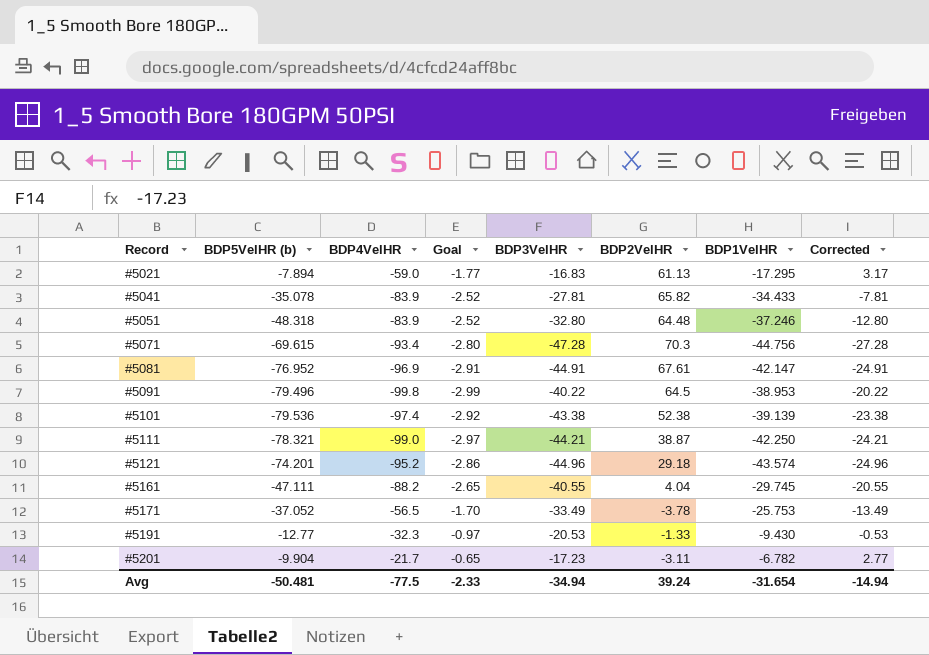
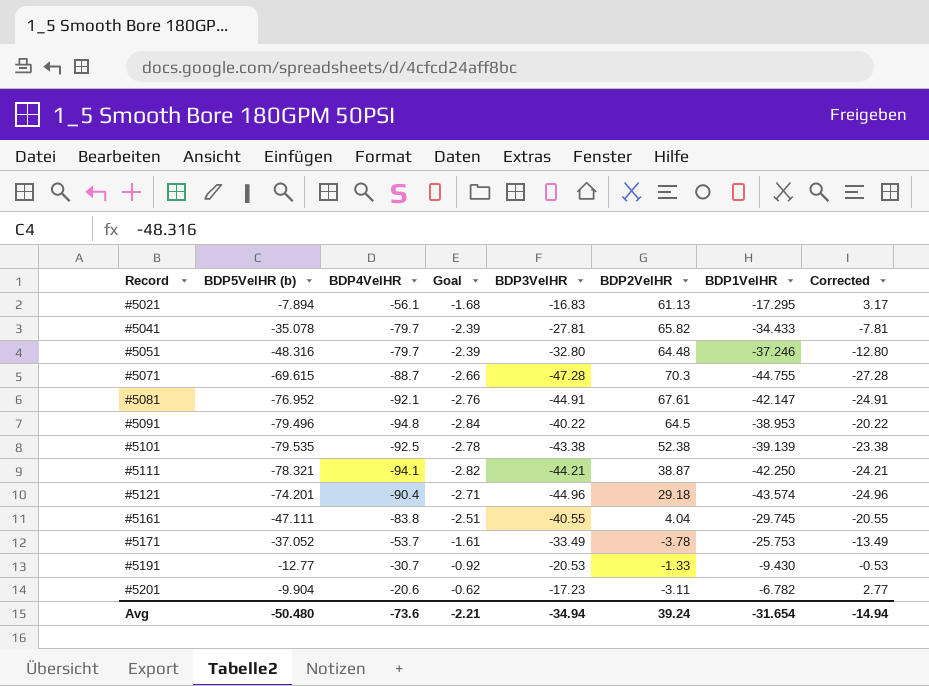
#5021 | BDP4VelHR: -59.0 -> -56.1
#5021 | Goal: -1.77 -> -1.68
#5041 | BDP4VelHR: -83.9 -> -79.7
#5041 | Goal: -2.52 -> -2.39
#5051 | BDP5VelHR (b): -48.318 -> -48.316
#5051 | BDP4VelHR: -83.9 -> -79.7
#5051 | Goal: -2.52 -> -2.39
#5071 | BDP4VelHR: -93.4 -> -88.7
#5071 | Goal: -2.80 -> -2.66
#5071 | BDP1VelHR: -44.756 -> -44.755
#5081 | BDP4VelHR: -96.9 -> -92.1
#5081 | Goal: -2.91 -> -2.76
#5091 | BDP4VelHR: -99.8 -> -94.8
#5091 | Goal: -2.99 -> -2.84
#5101 | BDP5VelHR (b): -79.536 -> -79.535
#5101 | BDP4VelHR: -97.4 -> -92.5
#5101 | Goal: -2.92 -> -2.78
#5111 | BDP4VelHR: -99.0 -> -94.1
#5111 | Goal: -2.97 -> -2.82
#5121 | BDP4VelHR: -95.2 -> -90.4
#5121 | Goal: -2.86 -> -2.71
#5161 | BDP4VelHR: -88.2 -> -83.8
#5161 | Goal: -2.65 -> -2.51
#5171 | BDP4VelHR: -56.5 -> -53.7
#5171 | Goal: -1.70 -> -1.61
#5191 | BDP4VelHR: -32.3 -> -30.7
#5191 | Goal: -0.97 -> -0.92
#5201 | BDP4VelHR: -21.7 -> -20.6
#5201 | Goal: -0.65 -> -0.62
Avg | BDP5VelHR (b): -50.481 -> -50.480
Avg | BDP4VelHR: -77.5 -> -73.6
Avg | Goal: -2.33 -> -2.21

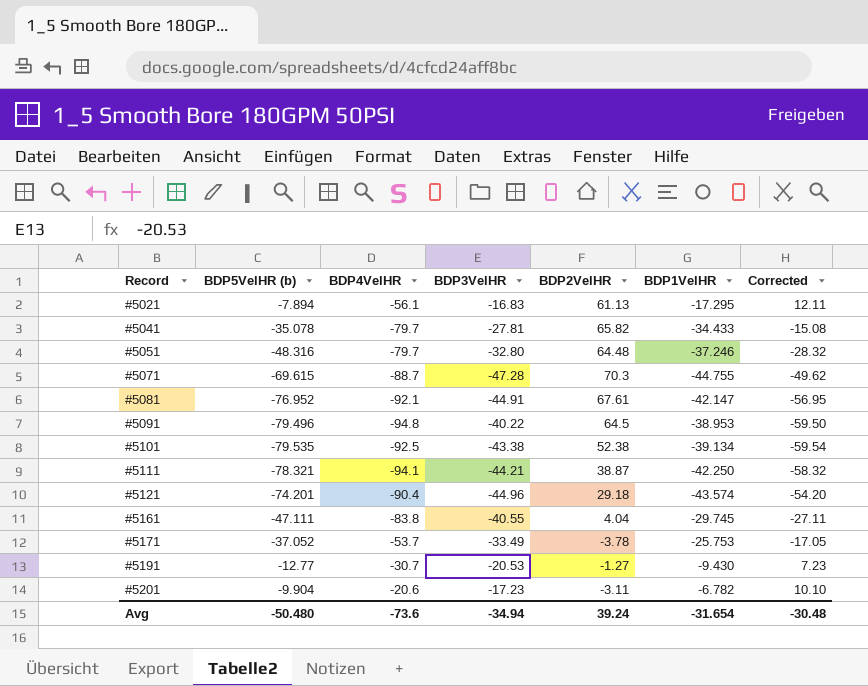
column Goal | formula: [BDP4VelHR] * 0.03 -> none
column Corrected | formula: [BDP3VelHR] + 20 -> [BDP5VelHR (b)] + 20
#5101 | BDP1VelHR: -39.139 -> -39.134
#5191 | BDP2VelHR: -1.33 -> -1.27
Avg | Corrected: -14.94 -> -30.48

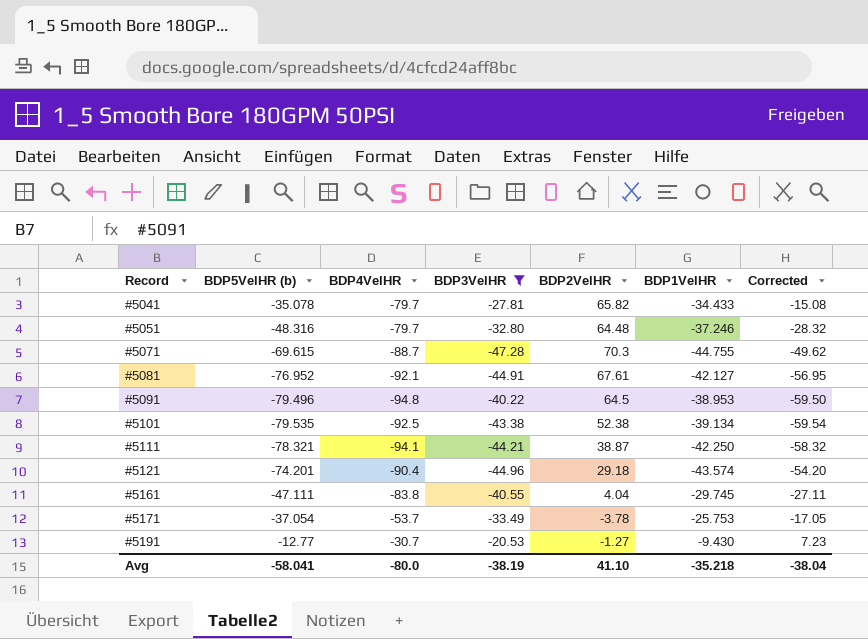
filter: none -> BDP3VelHR <= -20.53
#5081 | BDP1VelHR: -42.147 -> -42.127
#5171 | BDP5VelHR (b): -37.052 -> -37.054
Avg | BDP5VelHR (b): -50.480 -> -58.041
Avg | BDP4VelHR: -73.6 -> -80.0
Avg | BDP3VelHR: -34.94 -> -38.19
Avg | BDP2VelHR: 39.24 -> 41.10
Avg | BDP1VelHR: -31.654 -> -35.218
Avg | Corrected: -30.48 -> -38.04

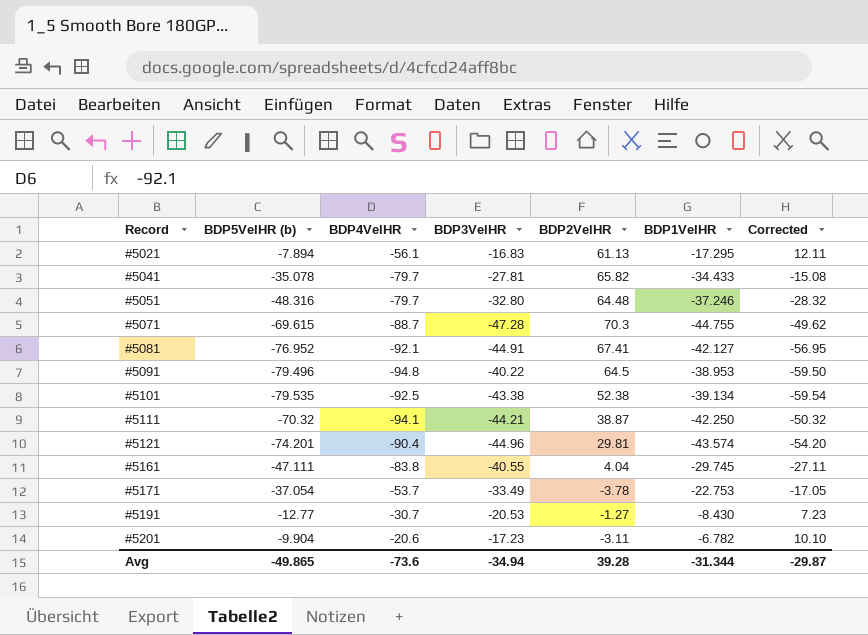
filter: BDP3VelHR <= -20.53 -> none
#5081 | BDP2VelHR: 67.61 -> 67.41
#5111 | BDP5VelHR (b): -78.321 -> -70.32
#5111 | Corrected: -58.32 -> -50.32
#5121 | BDP2VelHR: 29.18 -> 29.81
#5171 | BDP1VelHR: -25.753 -> -22.753
#5191 | BDP1VelHR: -9.430 -> -8.430
Avg | BDP5VelHR (b): -58.041 -> -49.865
Avg | BDP4VelHR: -80.0 -> -73.6
Avg | BDP3VelHR: -38.19 -> -34.94
Avg | BDP2VelHR: 41.10 -> 39.28
Avg | BDP1VelHR: -35.218 -> -31.344
Avg | Corrected: -38.04 -> -29.87

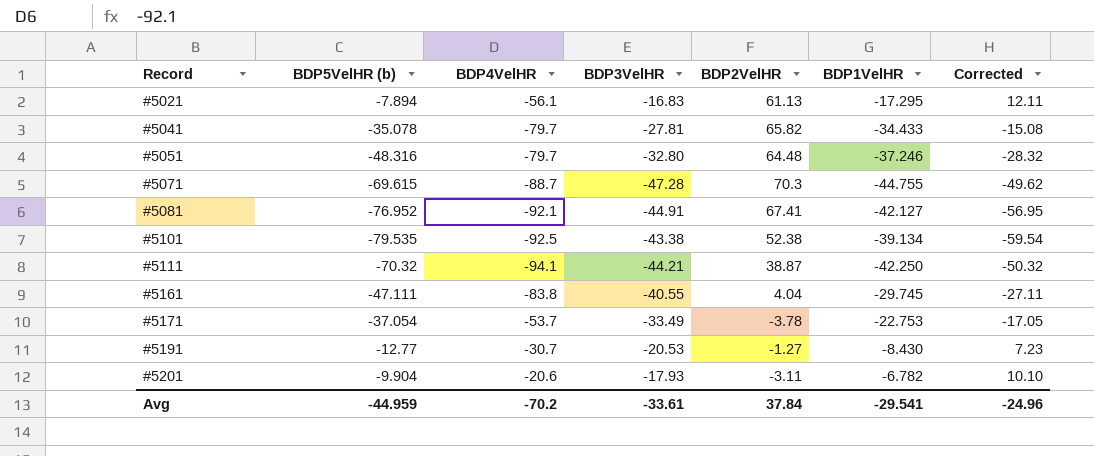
row #5091: -79.496 | -94.8 | -40.22 | 64.5 | -38.953 | -59.50 -> none
row #5121: -74.201 | -90.4 | -44.96 | 29.81 | -43.574 | -54.20 -> none
#5201 | BDP3VelHR: -17.23 -> -17.93
Avg | BDP5VelHR (b): -49.865 -> -44.959
Avg | BDP4VelHR: -73.6 -> -70.2
Avg | BDP3VelHR: -34.94 -> -33.61
Avg | BDP2VelHR: 39.28 -> 37.84
Avg | BDP1VelHR: -31.344 -> -29.541
Avg | Corrected: -29.87 -> -24.96

